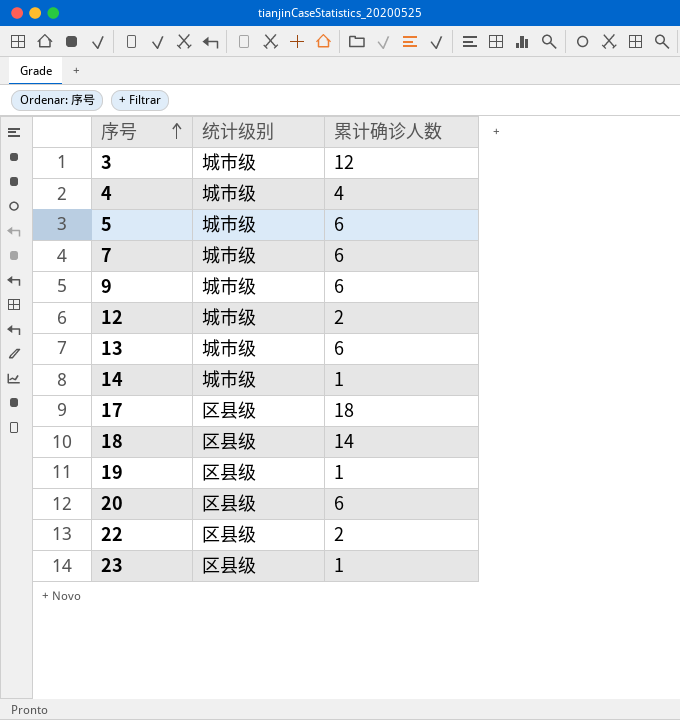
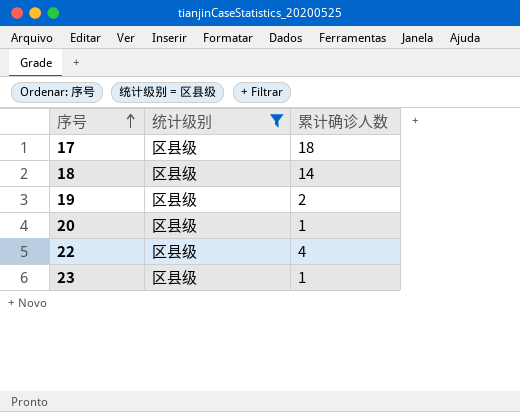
filter: none -> 统计级别 = 区县级
19 | 累计确诊人数: 1 -> 2
20 | 累计确诊人数: 6 -> 1
22 | 累计确诊人数: 2 -> 4

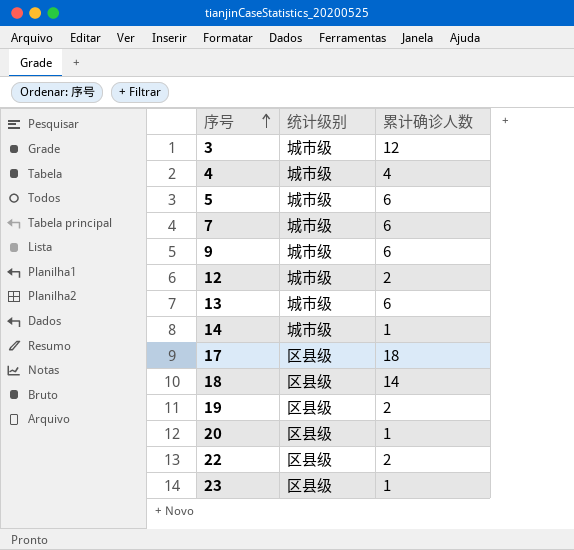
filter: 统计级别 = 区县级 -> none
22 | 累计确诊人数: 4 -> 2

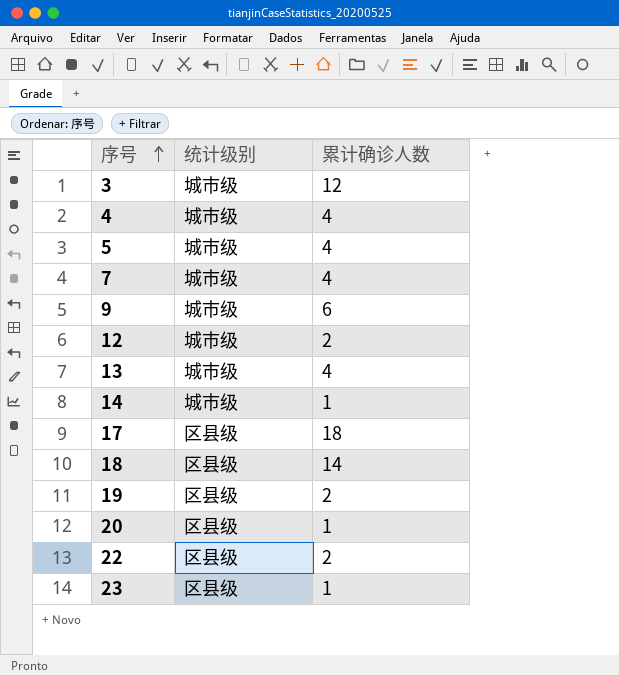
5 | 累计确诊人数: 6 -> 4
7 | 累计确诊人数: 6 -> 4
13 | 累计确诊人数: 6 -> 4

